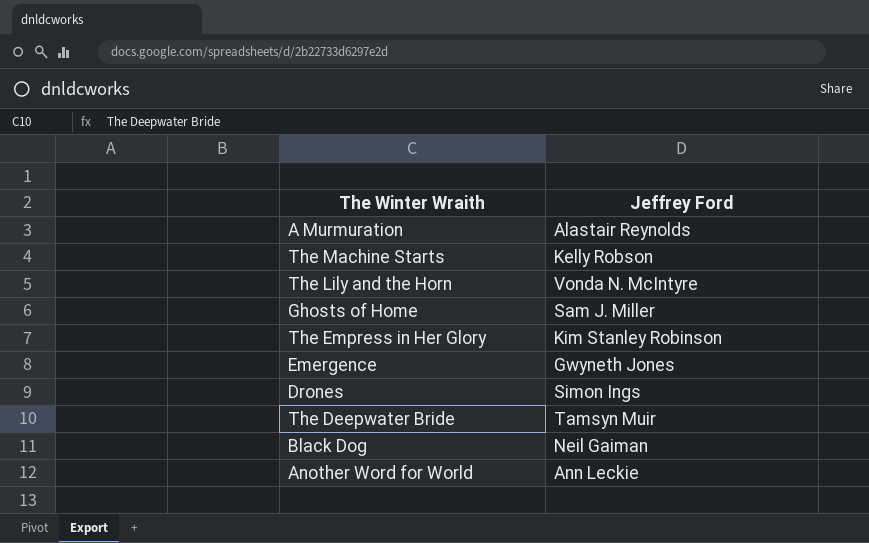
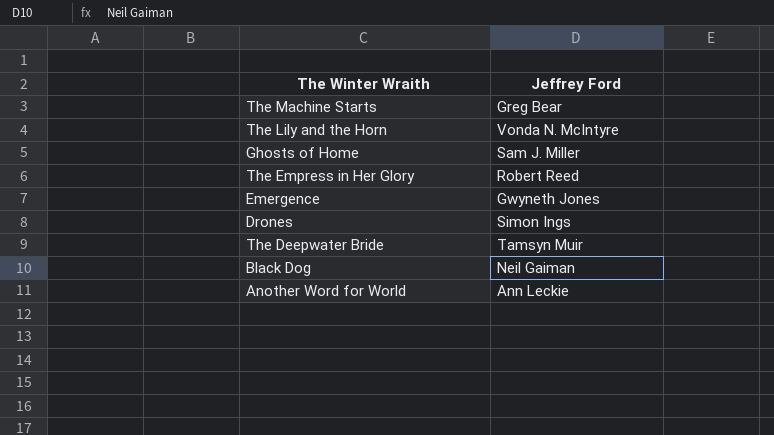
row A Murmuration: Alastair Reynolds -> none
The Machine Starts | Jeffrey Ford: Kelly Robson -> Greg Bear
The Empress in Her Glory | Jeffrey Ford: Kim Stanley Robinson -> Robert Reed

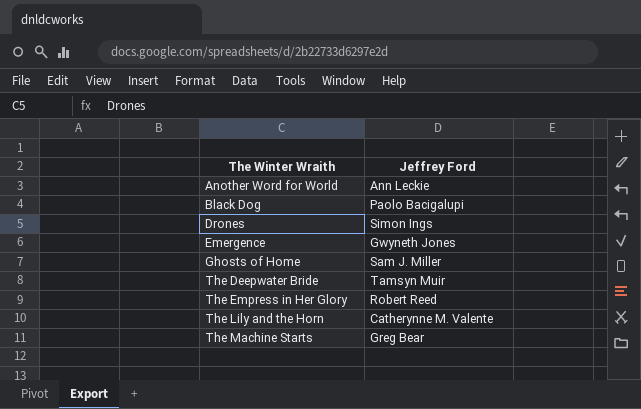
row order: none -> The Winter Wraith ascending
Black Dog | Jeffrey Ford: Neil Gaiman -> Paolo Bacigalupi
The Lily and the Horn | Jeffrey Ford: Vonda N. McIntyre -> Catherynne M. Valente

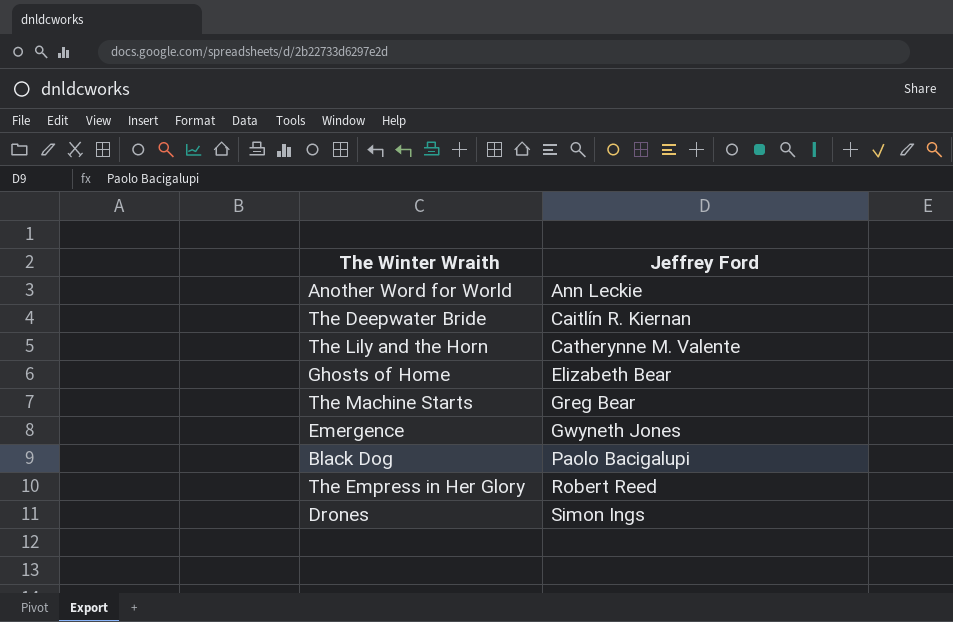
row order: The Winter Wraith ascending -> Jeffrey Ford ascending
The Deepwater Bride | Jeffrey Ford: Tamsyn Muir -> Caitlín R. Kiernan
Ghosts of Home | Jeffrey Ford: Sam J. Miller -> Elizabeth Bear

